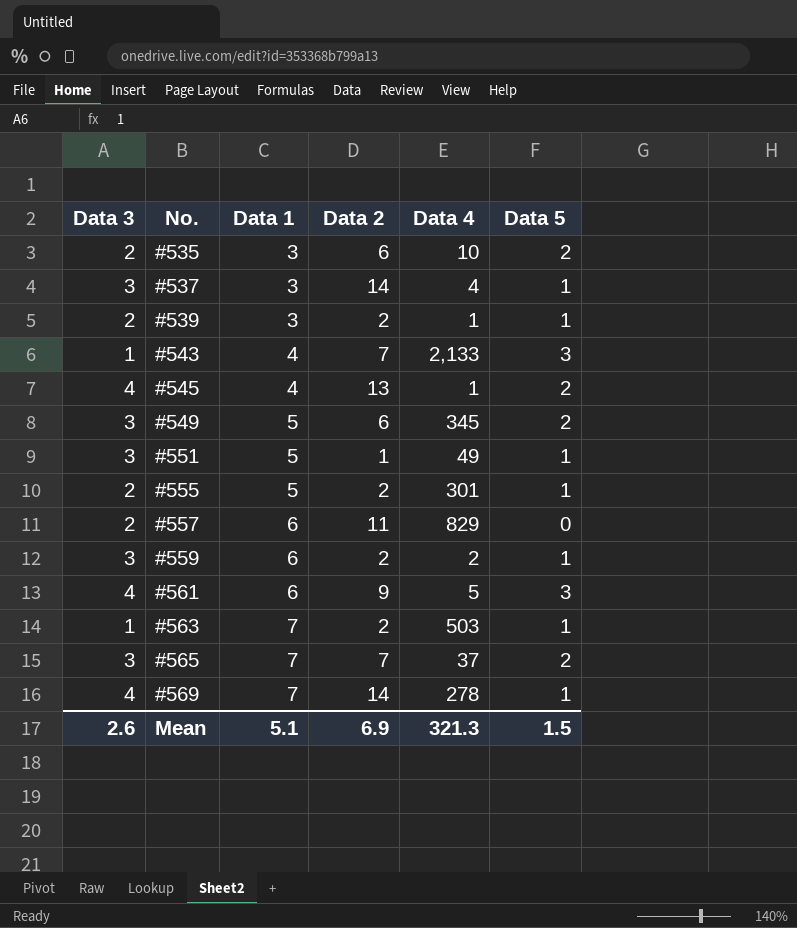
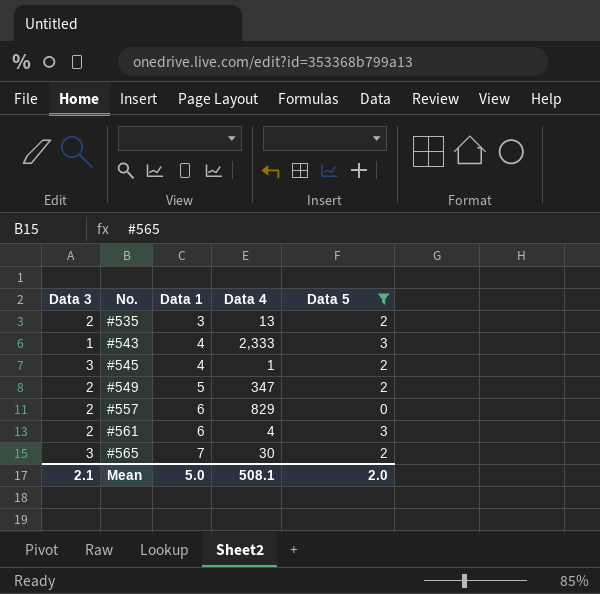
filter: none -> Data 5 != 1
column Data 2 | position: 4 -> none
#535 | Data 4: 10 -> 13
#543 | Data 4: 2,133 -> 2,333
#545 | Data 3: 4 -> 3
#549 | Data 3: 3 -> 2
#549 | Data 4: 345 -> 347
#561 | Data 3: 4 -> 2
#561 | Data 4: 5 -> 4
#565 | Data 4: 37 -> 30
Mean | Data 3: 2.6 -> 2.1
Mean | Data 1: 5.1 -> 5.0
Mean | Data 4: 321.3 -> 508.1
Mean | Data 5: 1.5 -> 2.0

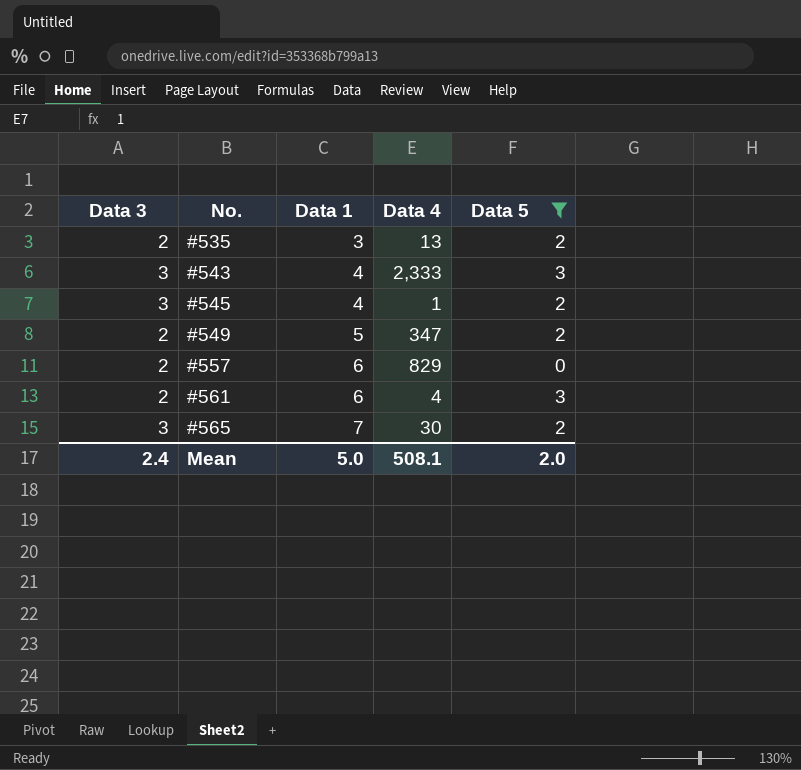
#543 | Data 3: 1 -> 3
Mean | Data 3: 2.1 -> 2.4

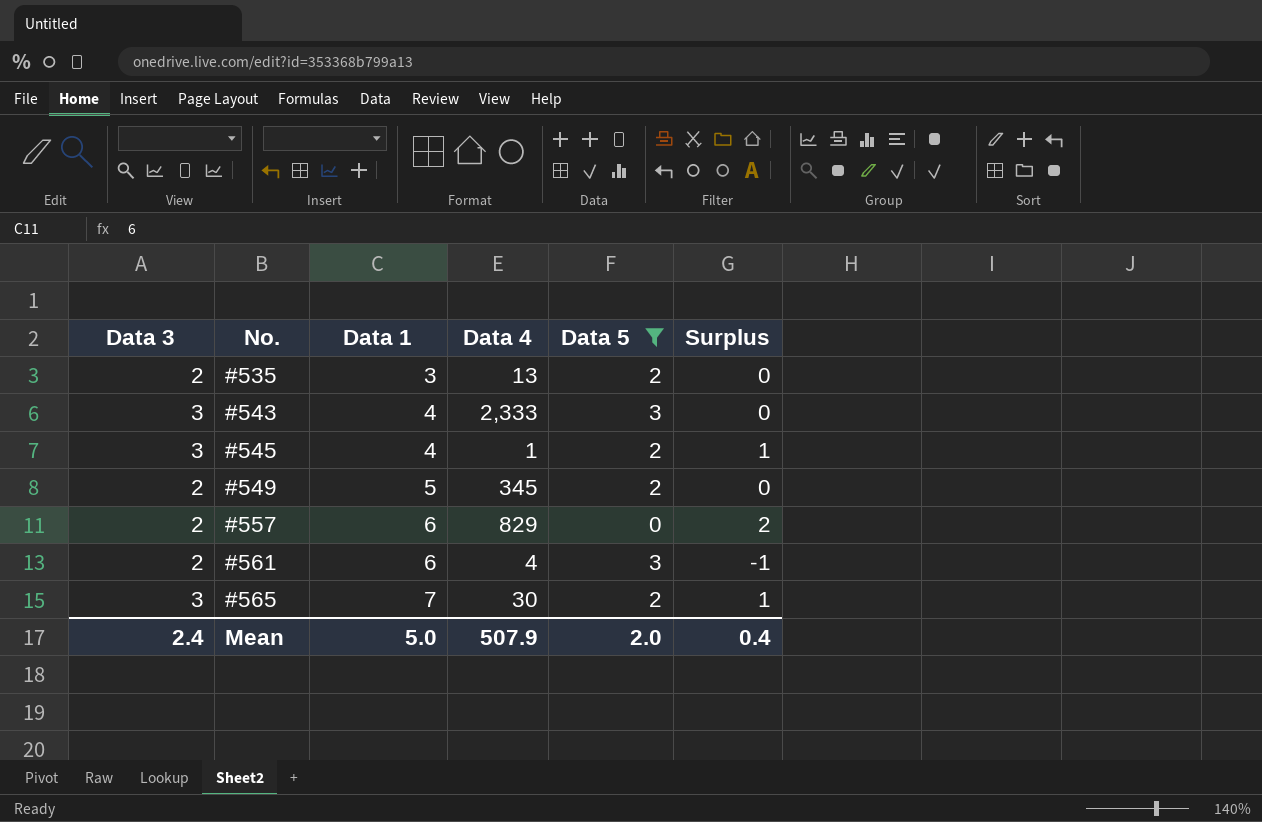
column Surplus | formula: none -> [Data 3] - [Data 5]
#549 | Data 4: 347 -> 345
Mean | Data 4: 508.1 -> 507.9

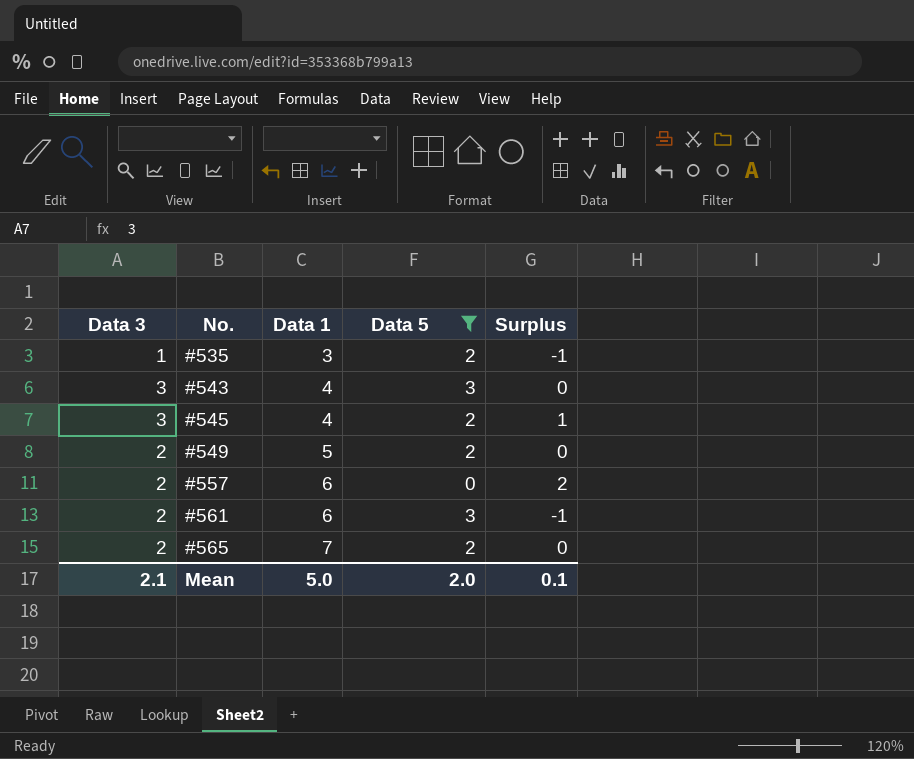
column Data 4 | position: 4 -> none
#535 | Data 3: 2 -> 1
#535 | Surplus: 0 -> -1
#565 | Data 3: 3 -> 2
#565 | Surplus: 1 -> 0
Mean | Data 3: 2.4 -> 2.1
Mean | Surplus: 0.4 -> 0.1

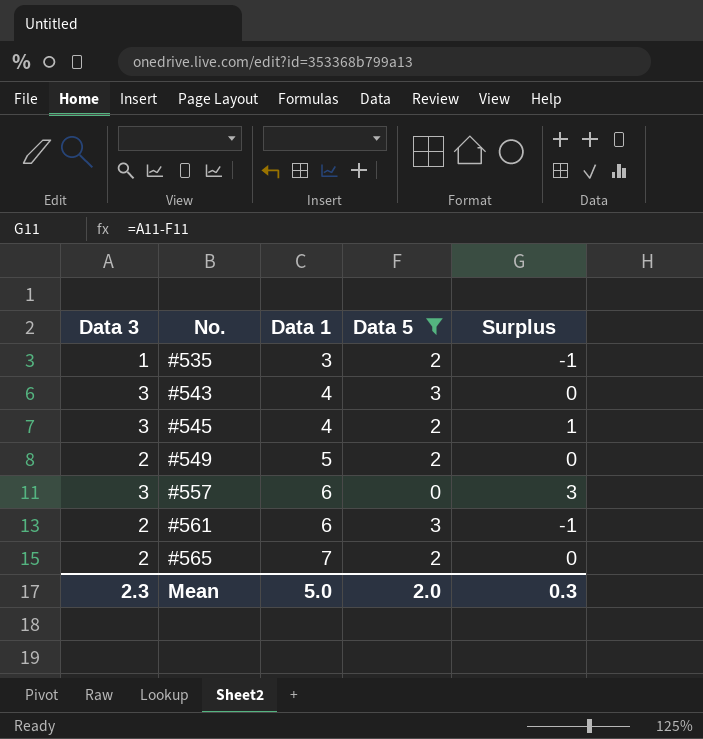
#557 | Data 3: 2 -> 3
#557 | Surplus: 2 -> 3
Mean | Data 3: 2.1 -> 2.3
Mean | Surplus: 0.1 -> 0.3

